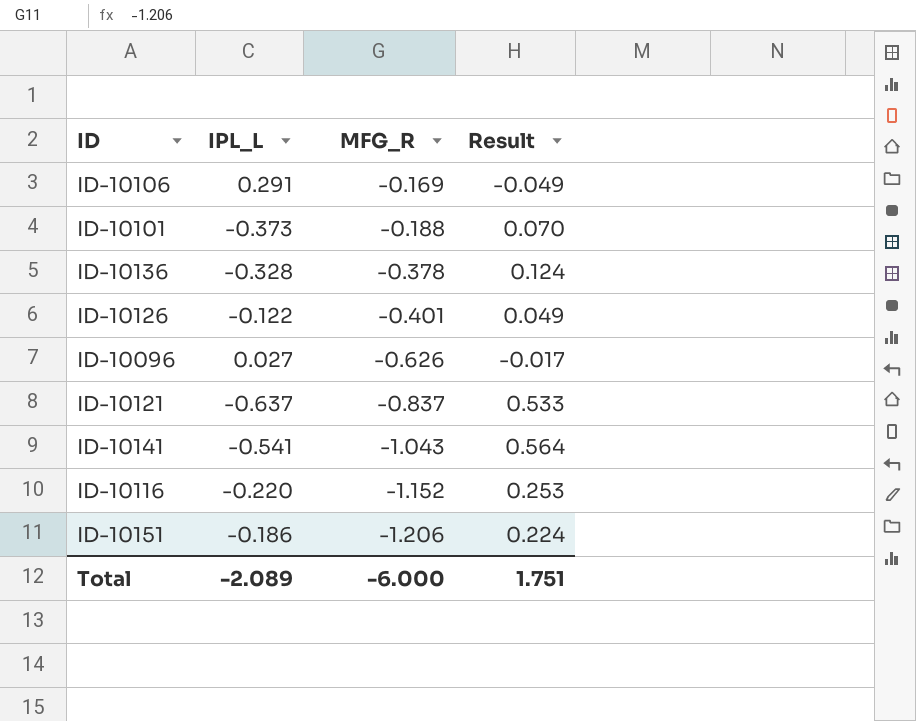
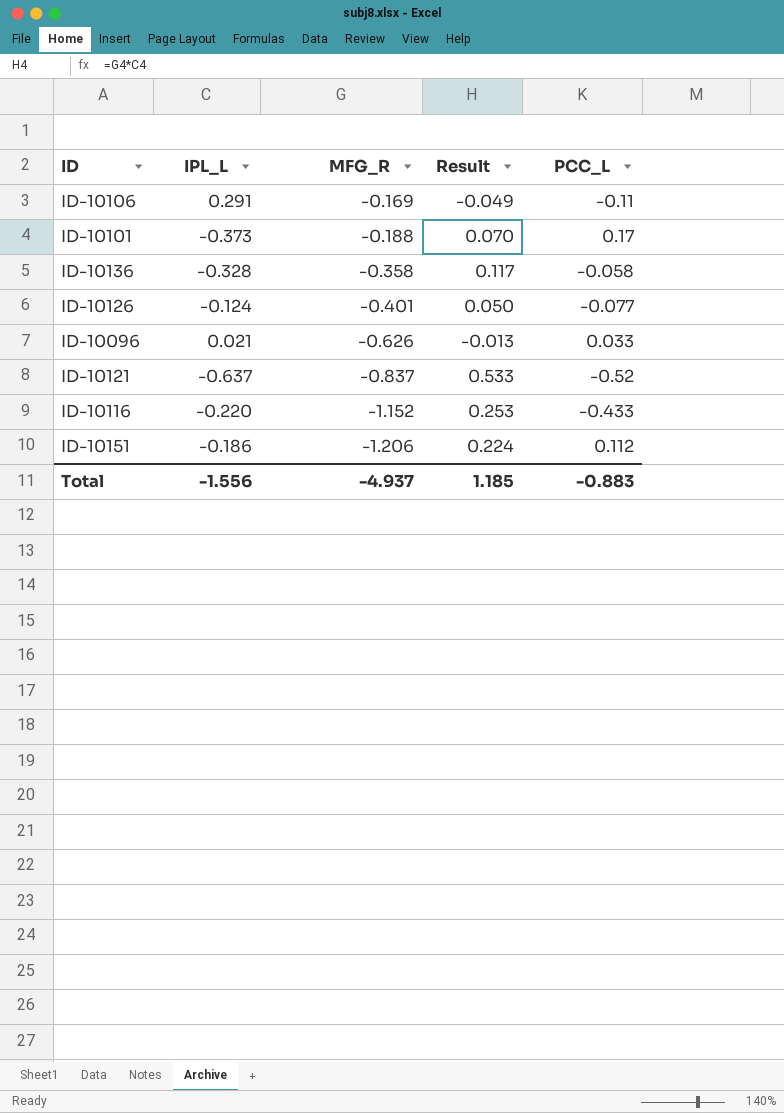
column PCC_L | position: none -> 5
row ID-10141: -0.541 | -1.043 | 0.564 -> none
ID-10136 | MFG_R: -0.378 -> -0.358
ID-10136 | Result: 0.124 -> 0.117
ID-10126 | IPL_L: -0.122 -> -0.124
ID-10126 | Result: 0.049 -> 0.050
ID-10096 | IPL_L: 0.027 -> 0.021
ID-10096 | Result: -0.017 -> -0.013
Total | IPL_L: -2.089 -> -1.556
Total | MFG_R: -6.000 -> -4.937
Total | Result: 1.751 -> 1.185

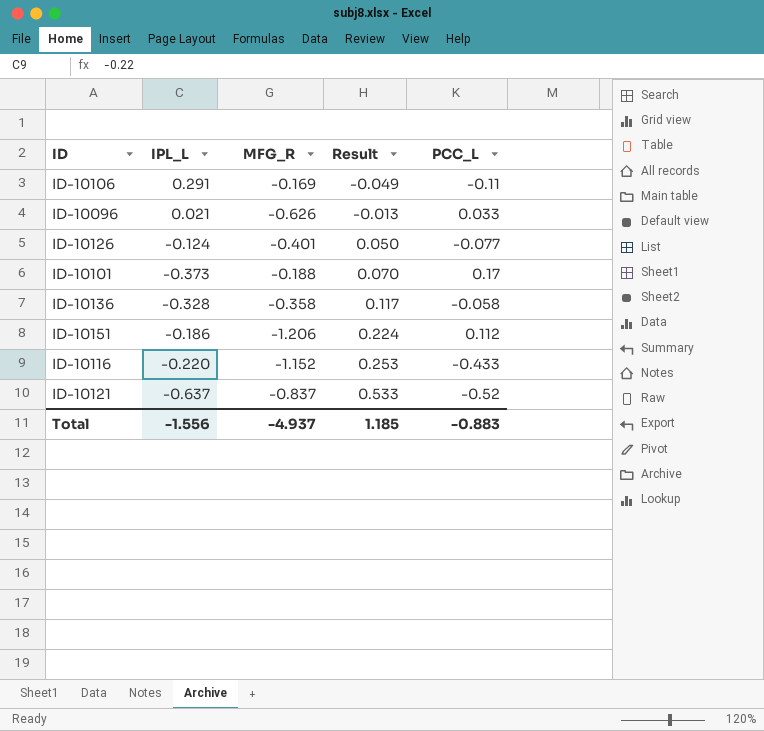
row order: MFG_R descending -> Result ascending

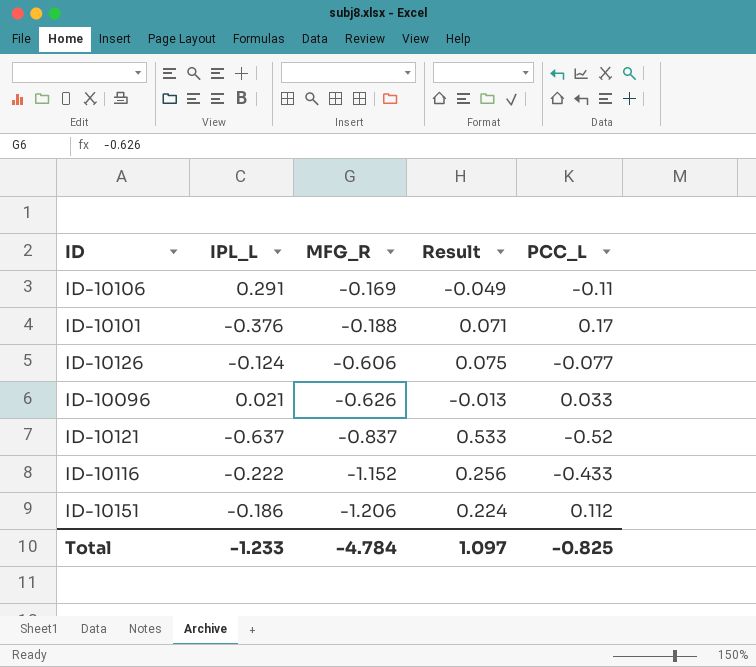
row order: Result ascending -> MFG_R descending
row ID-10136: -0.328 | -0.358 | 0.117 | -0.058 -> none
ID-10101 | IPL_L: -0.373 -> -0.376
ID-10101 | Result: 0.070 -> 0.071
ID-10126 | MFG_R: -0.401 -> -0.606
ID-10126 | Result: 0.050 -> 0.075
ID-10116 | IPL_L: -0.220 -> -0.222
ID-10116 | Result: 0.253 -> 0.256
Total | IPL_L: -1.556 -> -1.233
Total | MFG_R: -4.937 -> -4.784
Total | Result: 1.185 -> 1.097
Total | PCC_L: -0.883 -> -0.825

